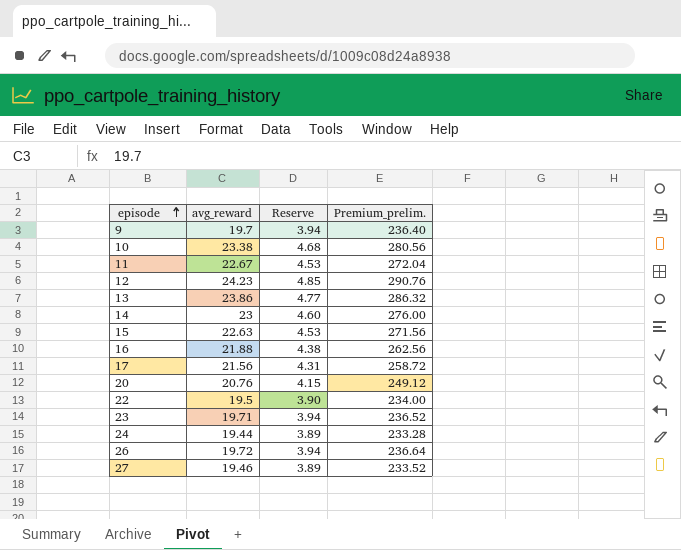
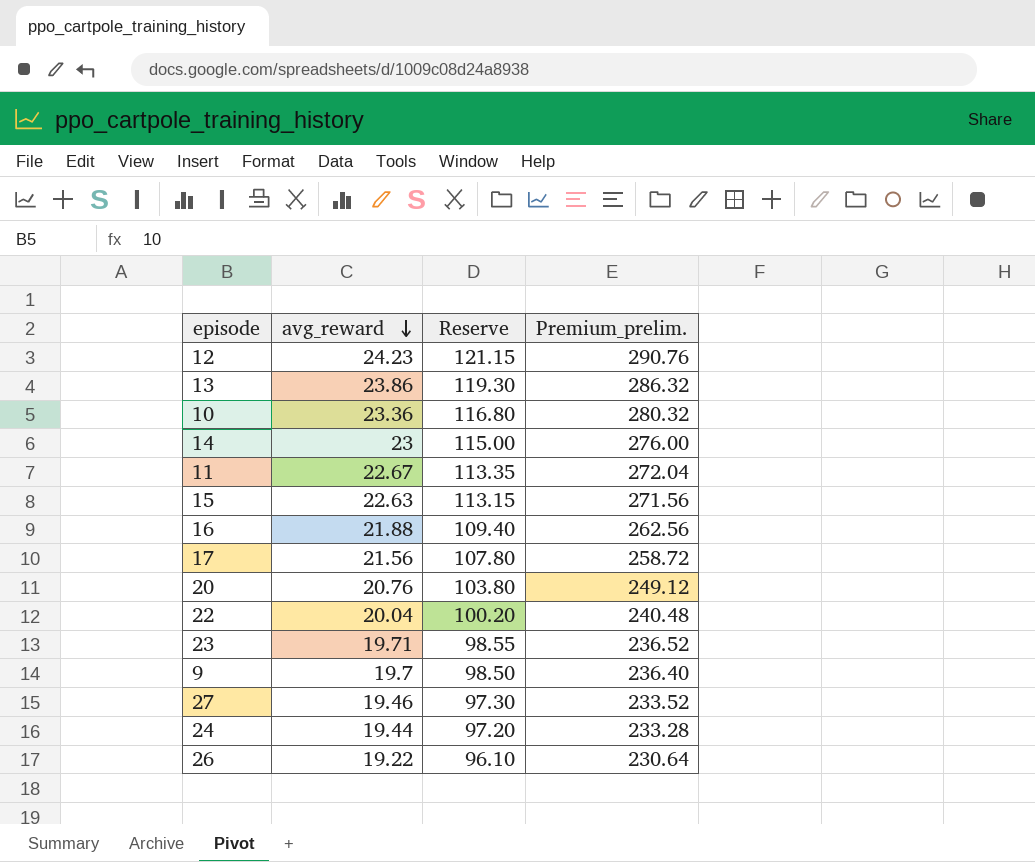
row order: episode ascending -> avg_reward descending
column Reserve | formula: [avg_reward] * 0.2 -> [avg_reward] * 5
10 | avg_reward: 23.38 -> 23.36
10 | Premium_prelim.: 280.56 -> 280.32
22 | avg_reward: 19.5 -> 20.04
22 | Premium_prelim.: 234.00 -> 240.48
26 | avg_reward: 19.72 -> 19.22
26 | Premium_prelim.: 236.64 -> 230.64

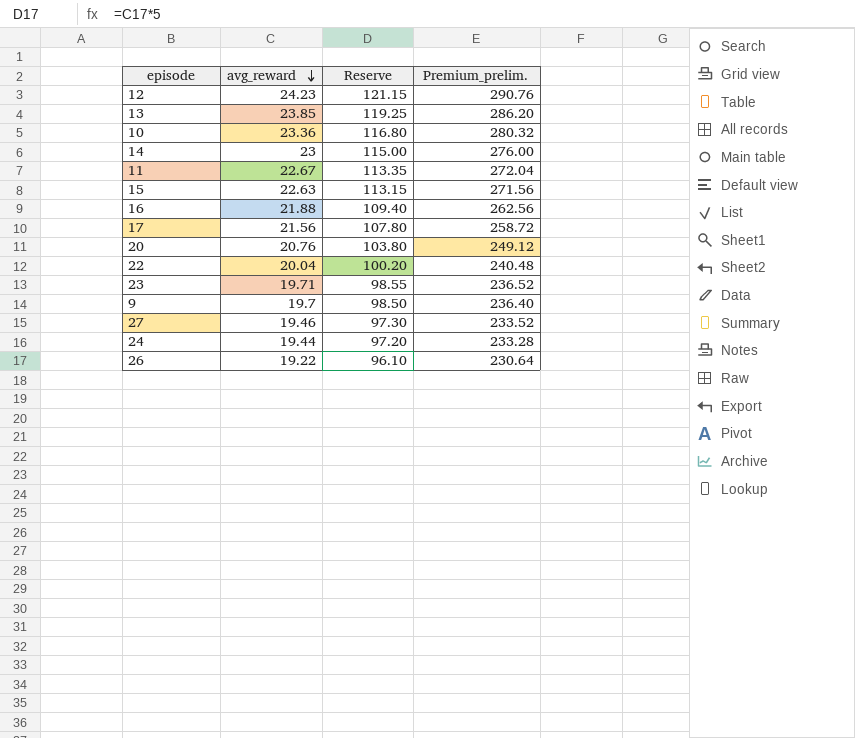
13 | avg_reward: 23.86 -> 23.85
13 | Reserve: 119.30 -> 119.25
13 | Premium_prelim.: 286.32 -> 286.20

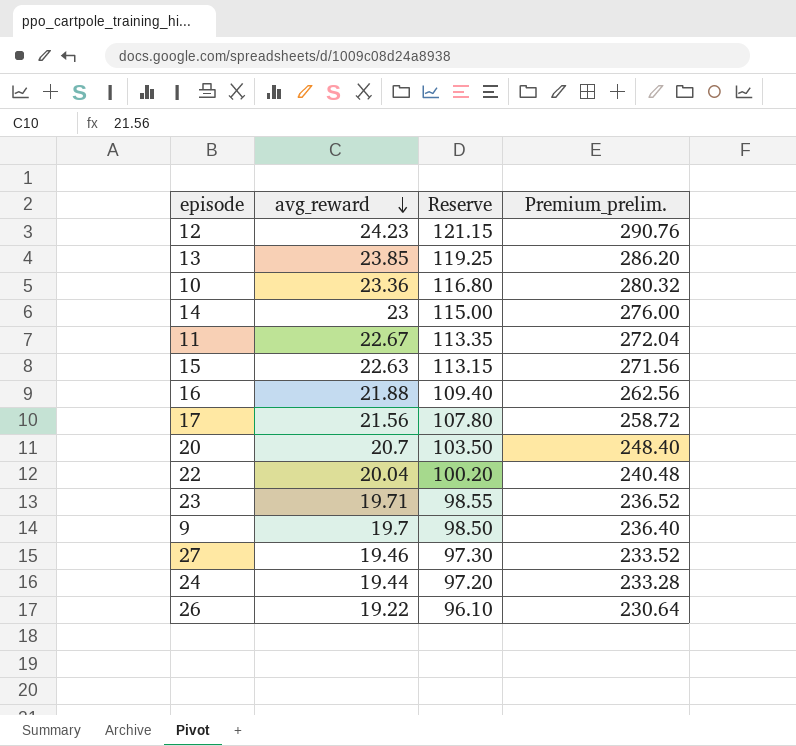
20 | avg_reward: 20.76 -> 20.7
20 | Reserve: 103.80 -> 103.50
20 | Premium_prelim.: 249.12 -> 248.40

